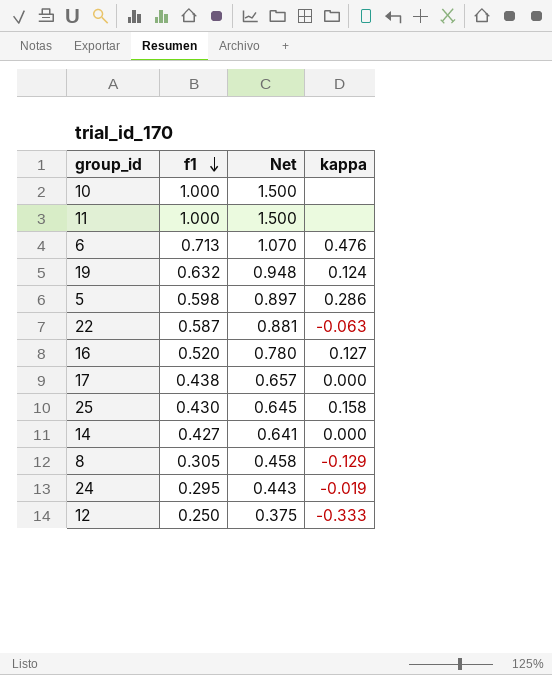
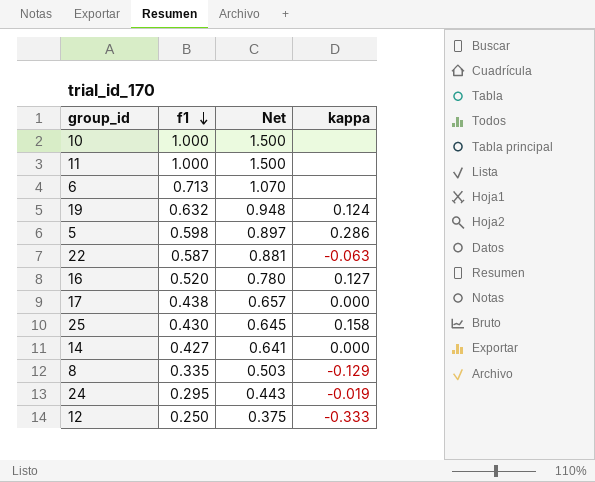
6 | kappa: 0.476 -> none
8 | f1: 0.305 -> 0.335
8 | Net: 0.458 -> 0.503

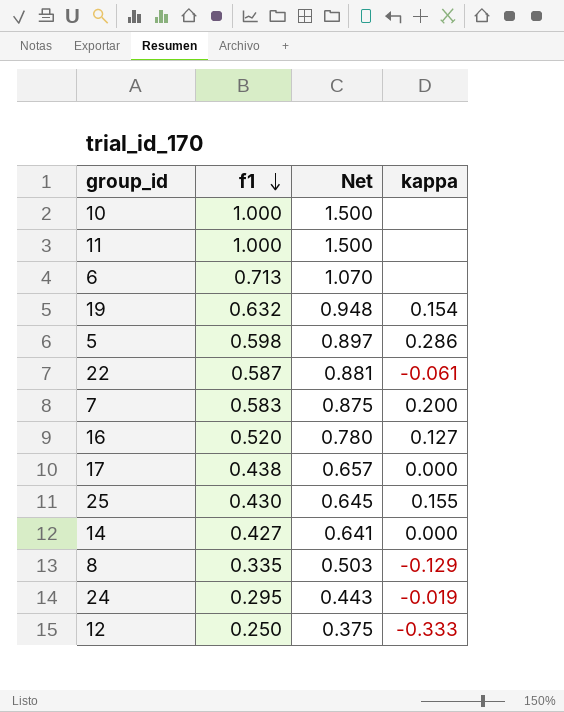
19 | kappa: 0.124 -> 0.154
22 | kappa: -0.063 -> -0.061
row 7: none -> 0.583 | 0.875 | 0.200
25 | kappa: 0.158 -> 0.155

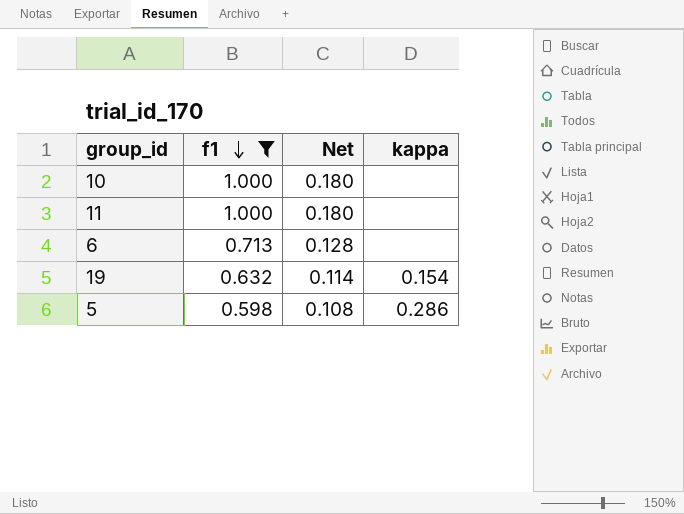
filter: none -> f1 >= 0.598
column Net | formula: [f1] * 1.5 -> [f1] * 0.18

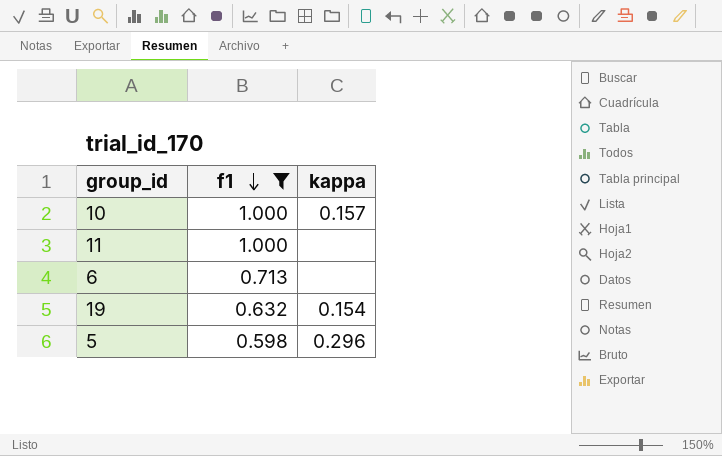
column Net | formula: [f1] * 0.18 -> none
10 | kappa: none -> 0.157
5 | kappa: 0.286 -> 0.296

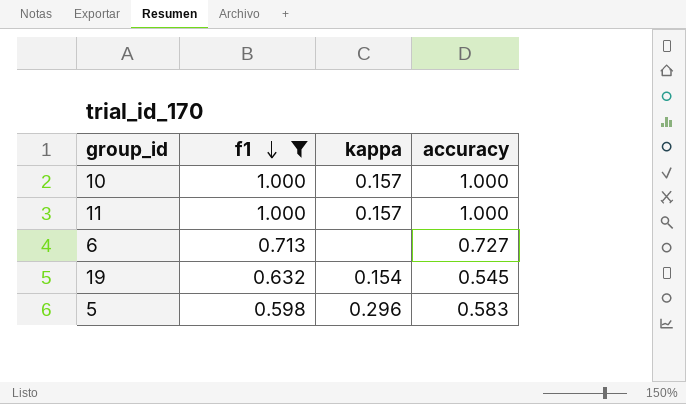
column accuracy | position: none -> 4
11 | kappa: none -> 0.157

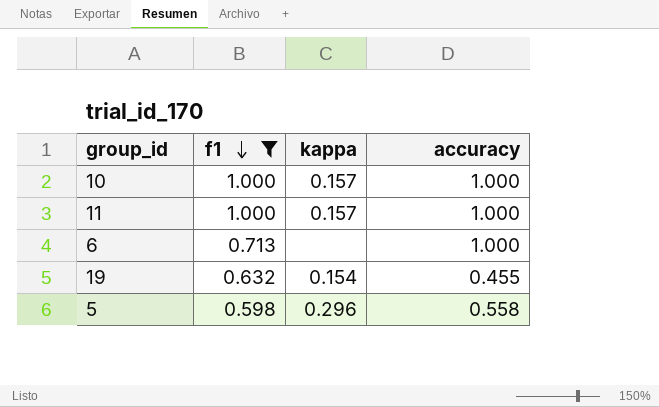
6 | accuracy: 0.727 -> 1.000
19 | accuracy: 0.545 -> 0.455
5 | accuracy: 0.583 -> 0.558

